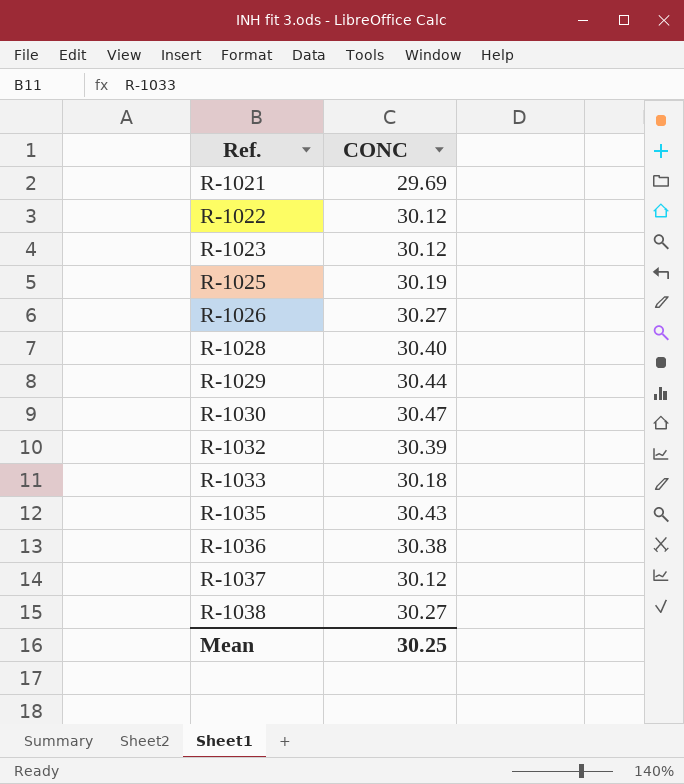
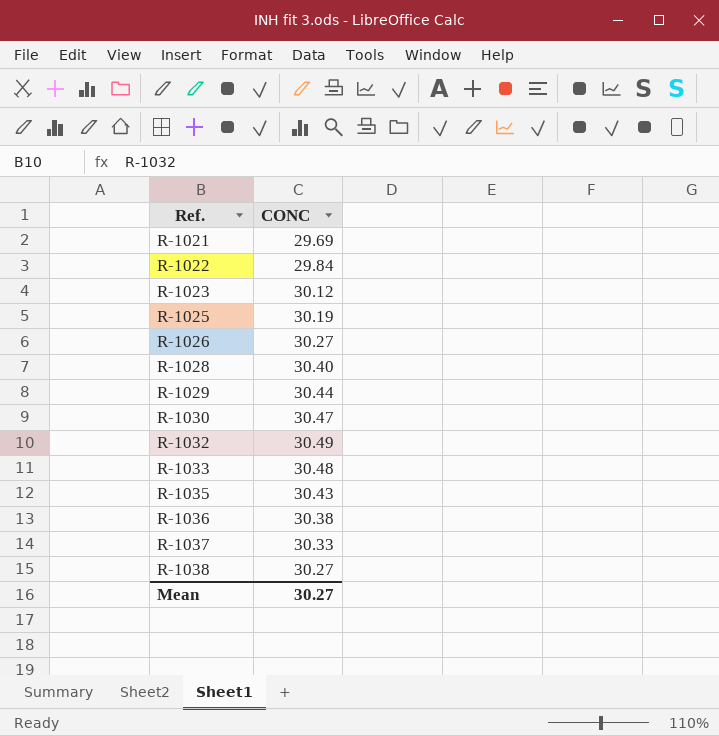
R-1022 | CONC: 30.12 -> 29.84
R-1032 | CONC: 30.39 -> 30.49
R-1033 | CONC: 30.18 -> 30.48
R-1037 | CONC: 30.12 -> 30.33
Mean | CONC: 30.25 -> 30.27

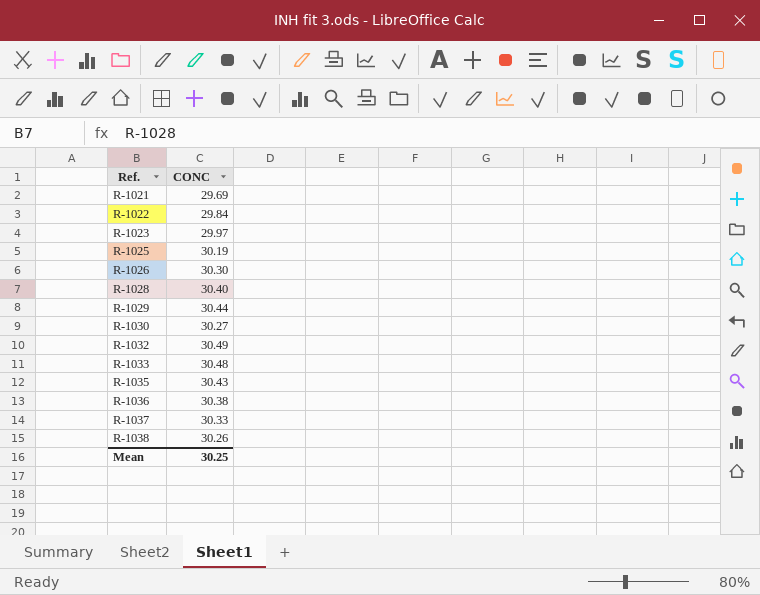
R-1023 | CONC: 30.12 -> 29.97
R-1026 | CONC: 30.27 -> 30.30
R-1030 | CONC: 30.47 -> 30.27
R-1038 | CONC: 30.27 -> 30.26
Mean | CONC: 30.27 -> 30.25

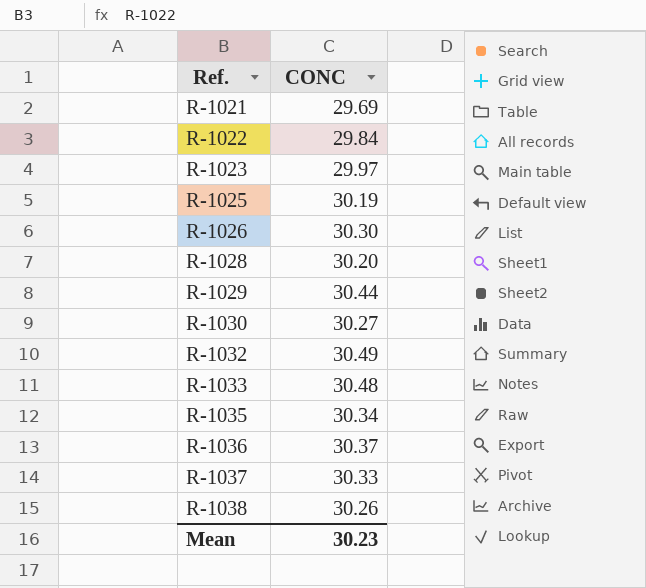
R-1028 | CONC: 30.40 -> 30.20
R-1035 | CONC: 30.43 -> 30.34
R-1036 | CONC: 30.38 -> 30.37
Mean | CONC: 30.25 -> 30.23

